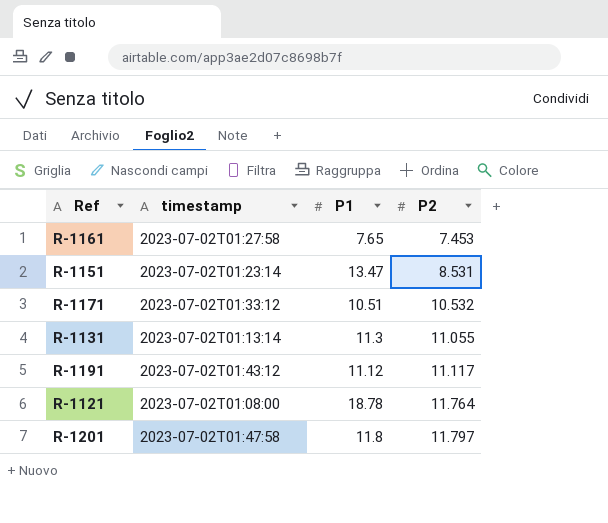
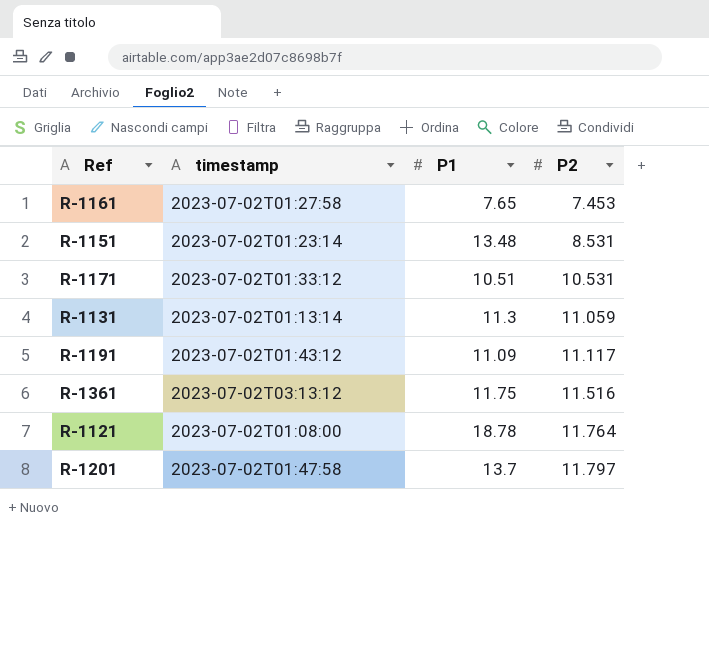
R-1151 | P1: 13.47 -> 13.48
R-1171 | P2: 10.532 -> 10.531
R-1131 | P2: 11.055 -> 11.059
R-1191 | P1: 11.12 -> 11.09
row R-1361: none -> 2023-07-02T03:13:12 | 11.75 | 11.516
R-1201 | P1: 11.8 -> 13.7

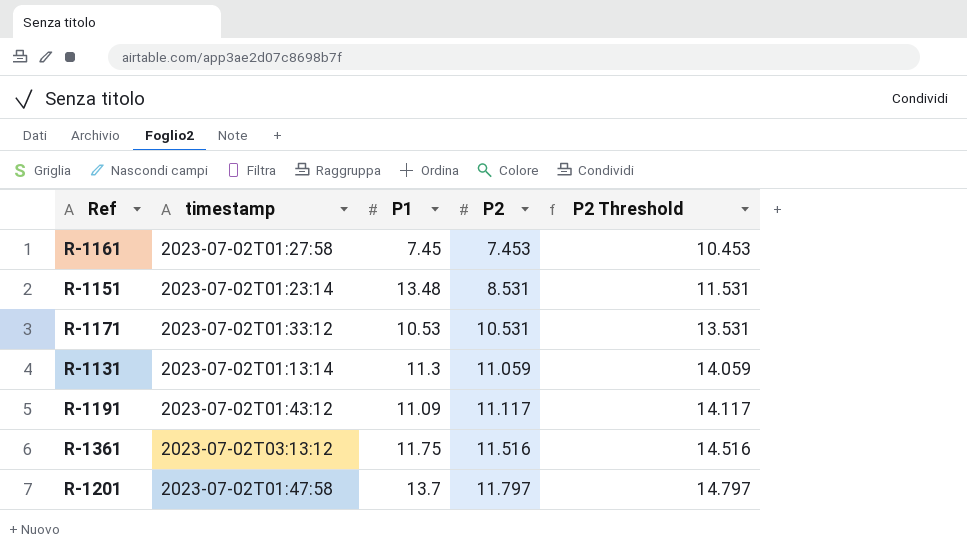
column P2 Threshold | formula: none -> [P2] + 3
row R-1121: 2023-07-02T01:08:00 | 18.78 | 11.764 -> none
R-1161 | P1: 7.65 -> 7.45
R-1171 | P1: 10.51 -> 10.53

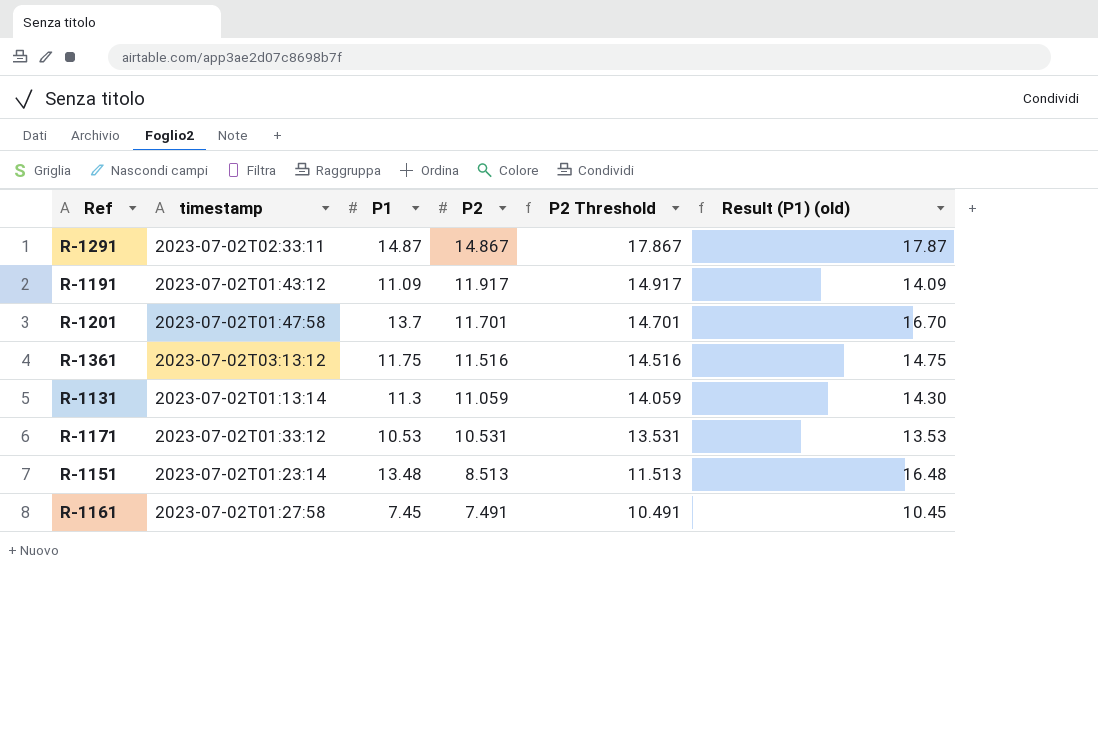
row order: P2 ascending -> P2 descending
column Result (P1) (old) | formula: none -> [P1] + 3
row R-1291: none -> 2023-07-02T02:33:11 | 14.87 | 14.867 | 17.867 | 17.87
R-1191 | P2: 11.117 -> 11.917
R-1191 | P2 Threshold: 14.117 -> 14.917
R-1201 | P2: 11.797 -> 11.701
R-1201 | P2 Threshold: 14.797 -> 14.701
R-1151 | P2: 8.531 -> 8.513
R-1151 | P2 Threshold: 11.531 -> 11.513
R-1161 | P2: 7.453 -> 7.491
R-1161 | P2 Threshold: 10.453 -> 10.491

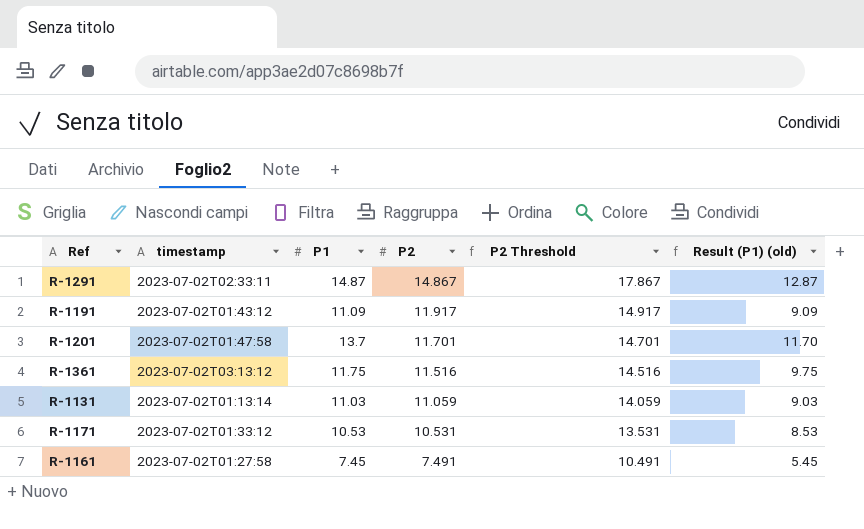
column Result (P1) (old) | formula: [P1] + 3 -> [P1] - 2
row R-1151: 2023-07-02T01:23:14 | 13.48 | 8.513 | 11.513 | 16.48 -> none
R-1131 | P1: 11.3 -> 11.03

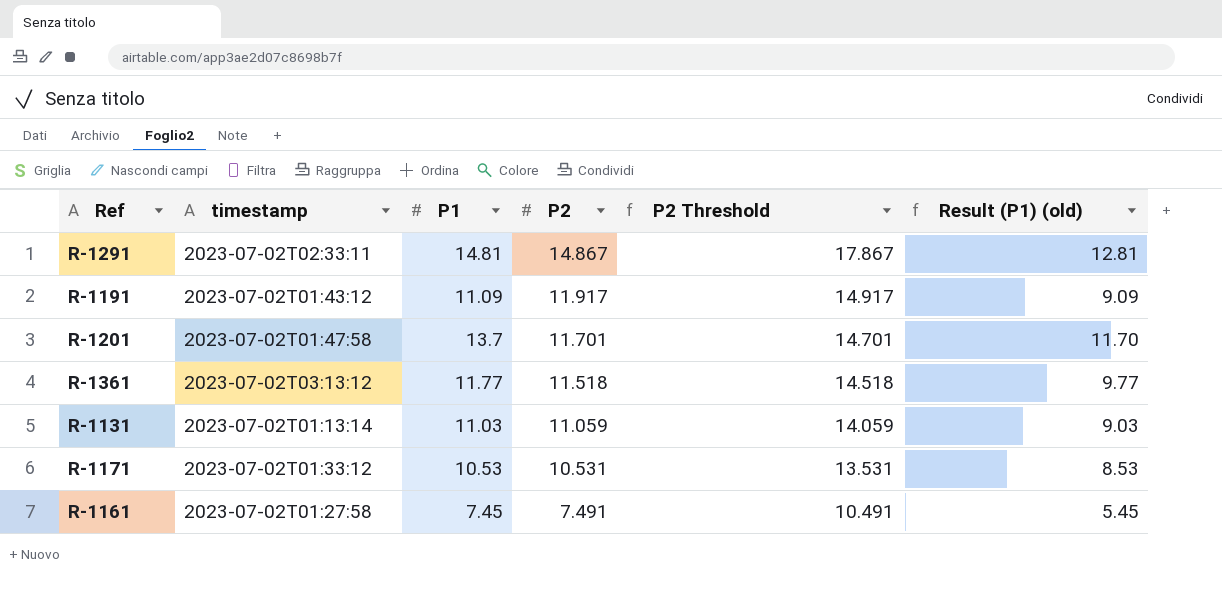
R-1291 | P1: 14.87 -> 14.81
R-1291 | Result (P1) (old): 12.87 -> 12.81
R-1361 | P1: 11.75 -> 11.77
R-1361 | P2: 11.516 -> 11.518
R-1361 | P2 Threshold: 14.516 -> 14.518
R-1361 | Result (P1) (old): 9.75 -> 9.77

